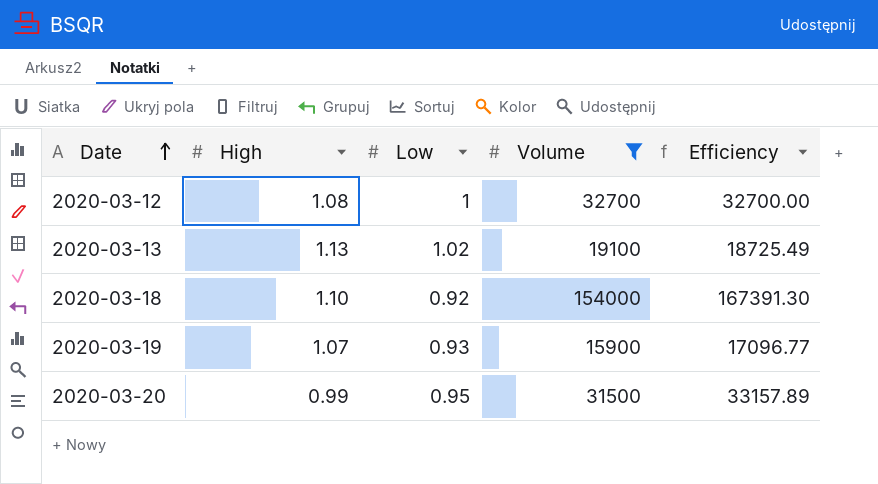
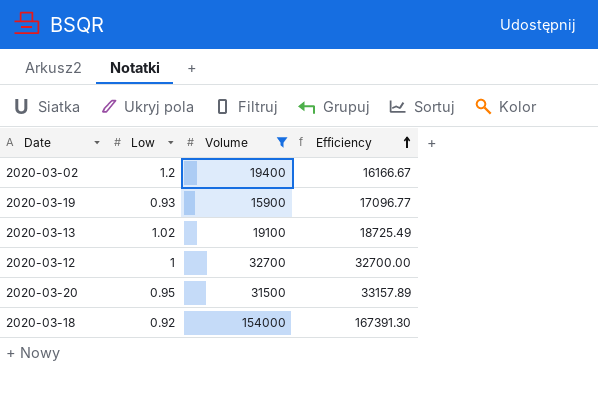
row order: Date ascending -> Efficiency ascending
column High | position: 2 -> none
row 2020-03-02: none -> 1.2 | 19400 | 16166.67

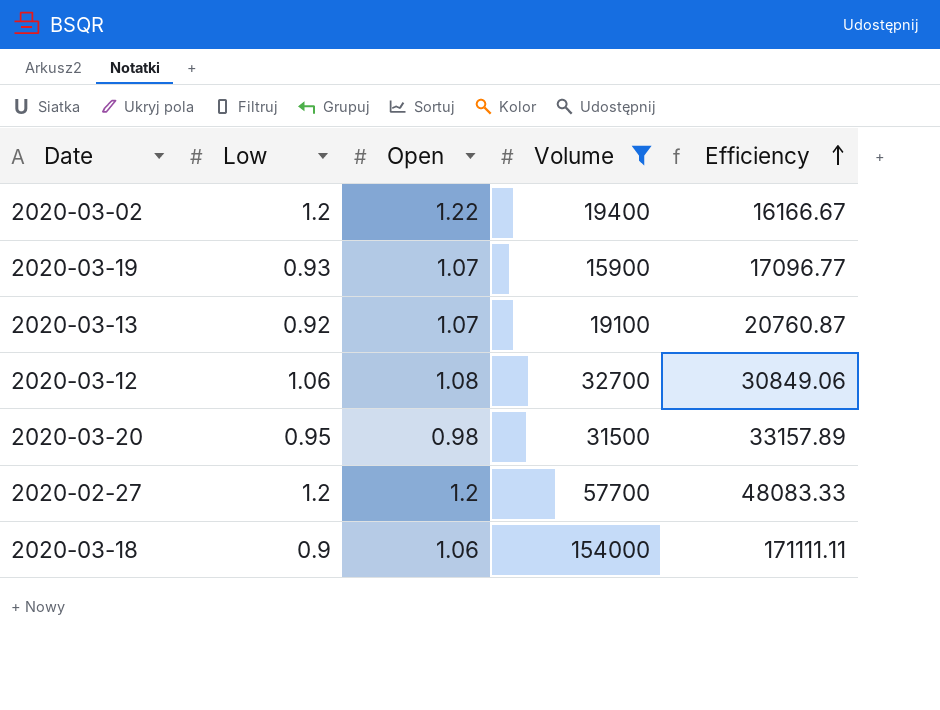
column Open | position: none -> 3
2020-03-13 | Low: 1.02 -> 0.92
2020-03-13 | Efficiency: 18725.49 -> 20760.87
2020-03-12 | Low: 1 -> 1.06
2020-03-12 | Efficiency: 32700.00 -> 30849.06
row 2020-02-27: none -> 1.2 | 1.2 | 57700 | 48083.33
2020-03-18 | Low: 0.92 -> 0.9
2020-03-18 | Efficiency: 167391.30 -> 171111.11

